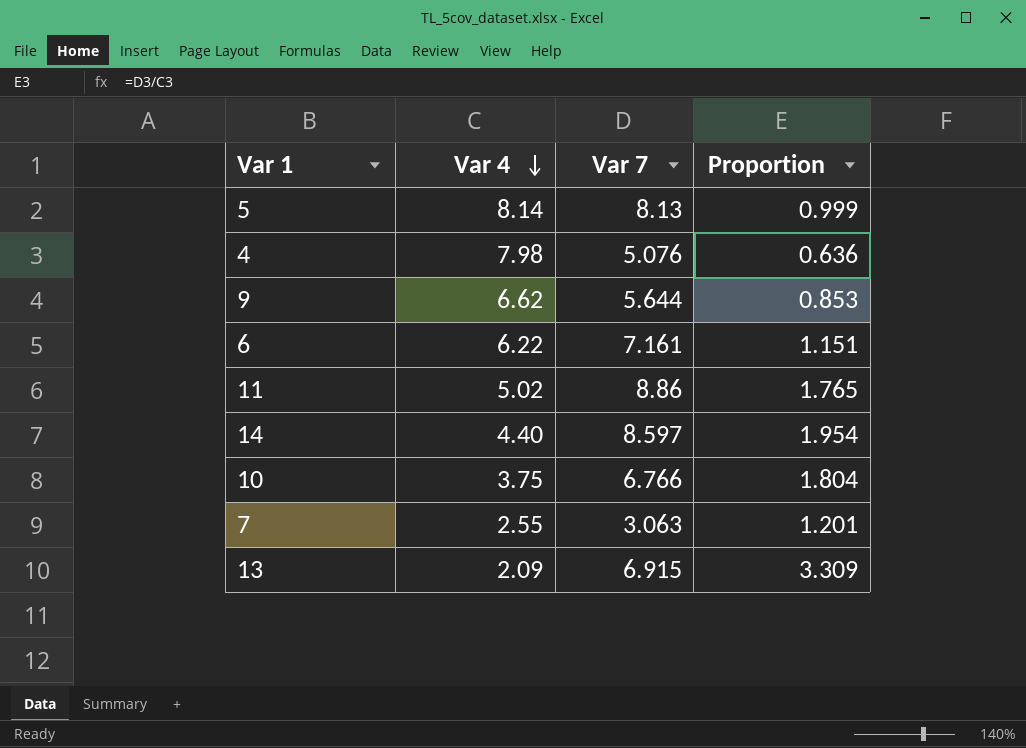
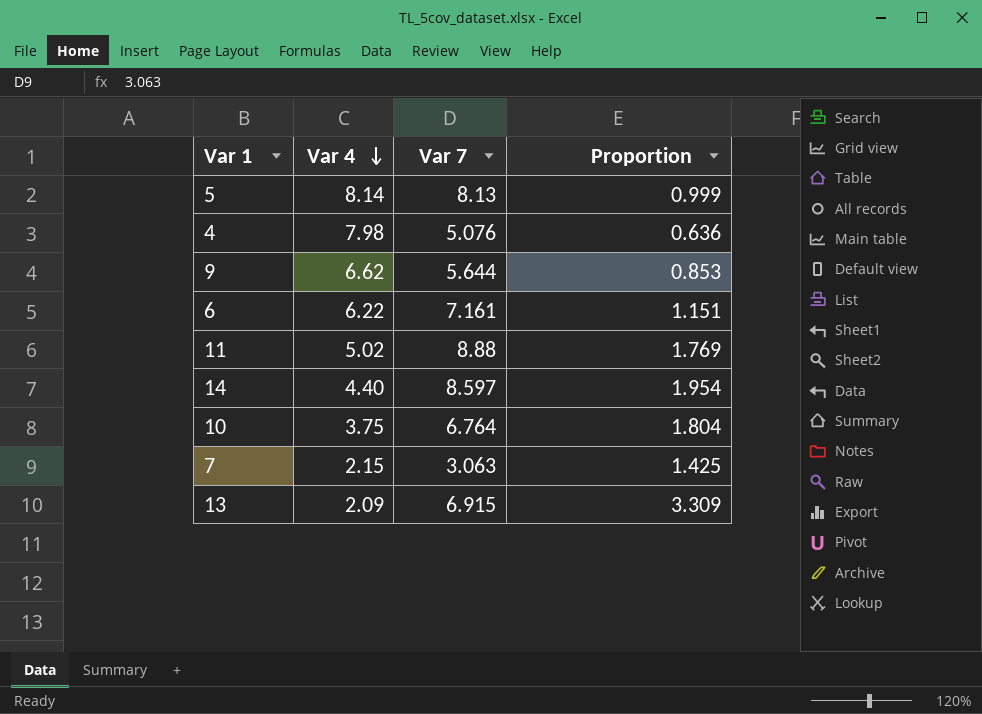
11 | Var 7: 8.86 -> 8.88
11 | Proportion: 1.765 -> 1.769
10 | Var 7: 6.766 -> 6.764
7 | Var 4: 2.55 -> 2.15
7 | Proportion: 1.201 -> 1.425

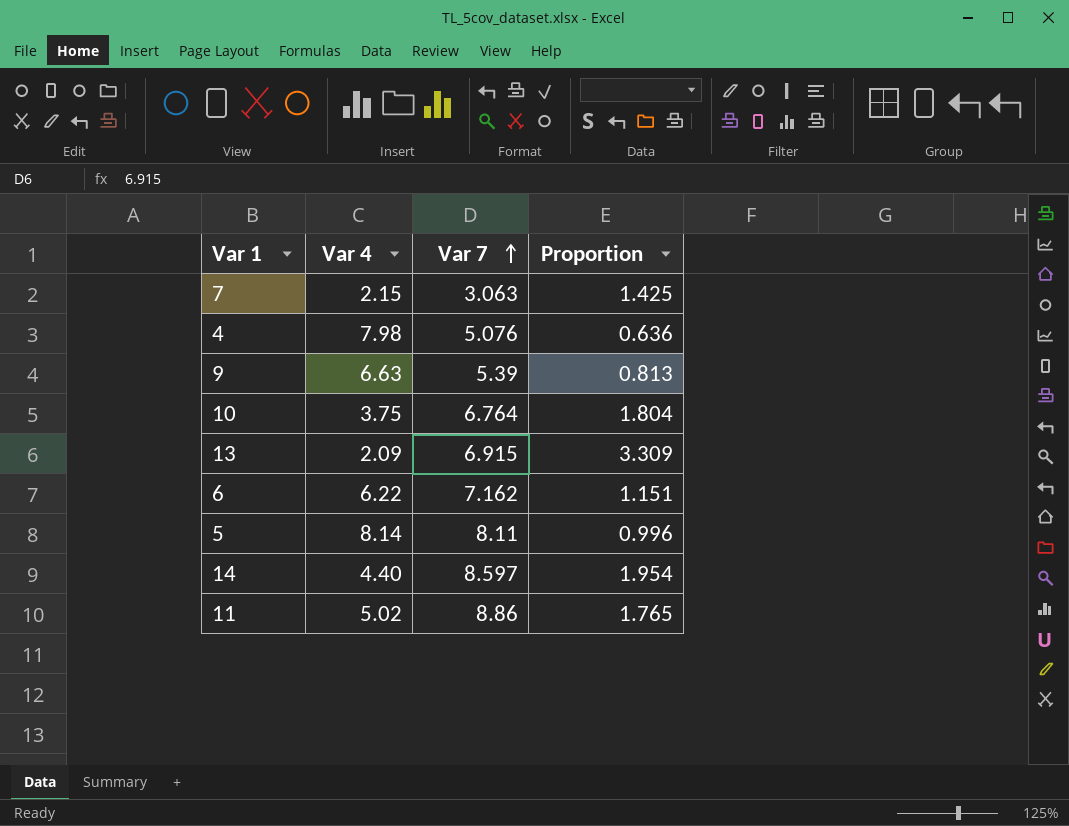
row order: Var 4 descending -> Var 7 ascending
9 | Var 4: 6.62 -> 6.63
9 | Var 7: 5.644 -> 5.39
9 | Proportion: 0.853 -> 0.813
6 | Var 7: 7.161 -> 7.162
5 | Var 7: 8.13 -> 8.11
5 | Proportion: 0.999 -> 0.996
11 | Var 7: 8.88 -> 8.86
11 | Proportion: 1.769 -> 1.765

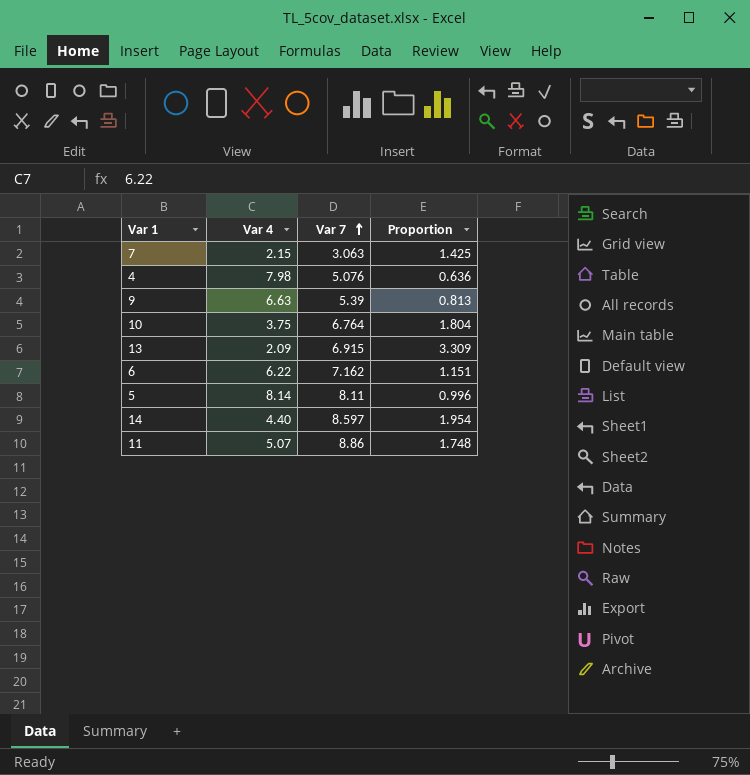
11 | Var 4: 5.02 -> 5.07
11 | Proportion: 1.765 -> 1.748

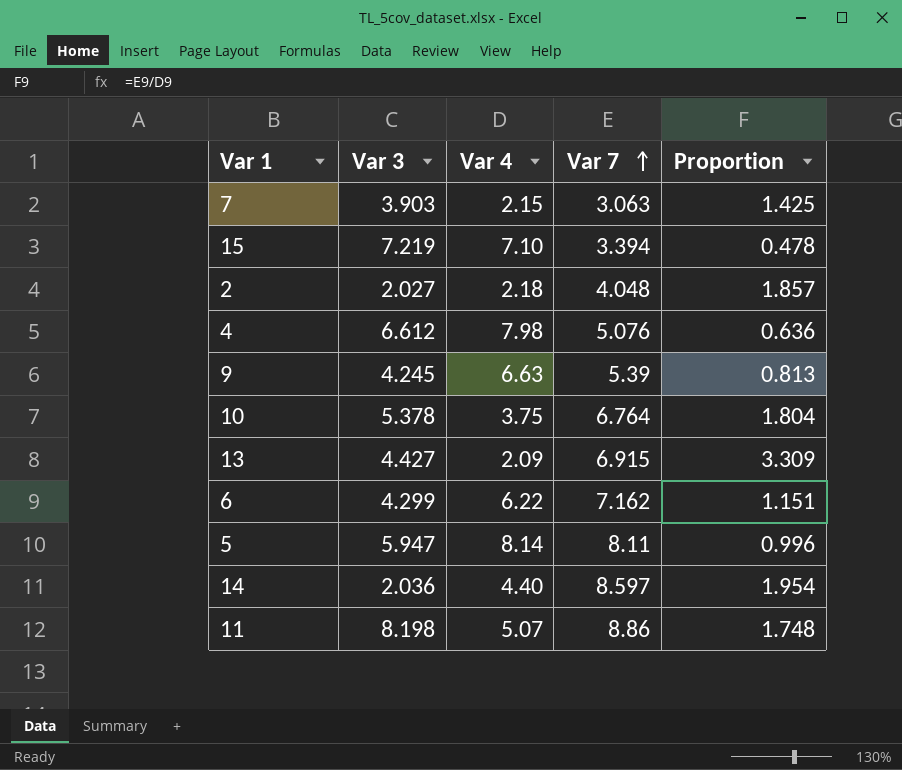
column Var 3 | position: none -> 2
row 15: none -> 7.219 | 7.10 | 3.394 | 0.478
row 2: none -> 2.027 | 2.18 | 4.048 | 1.857

